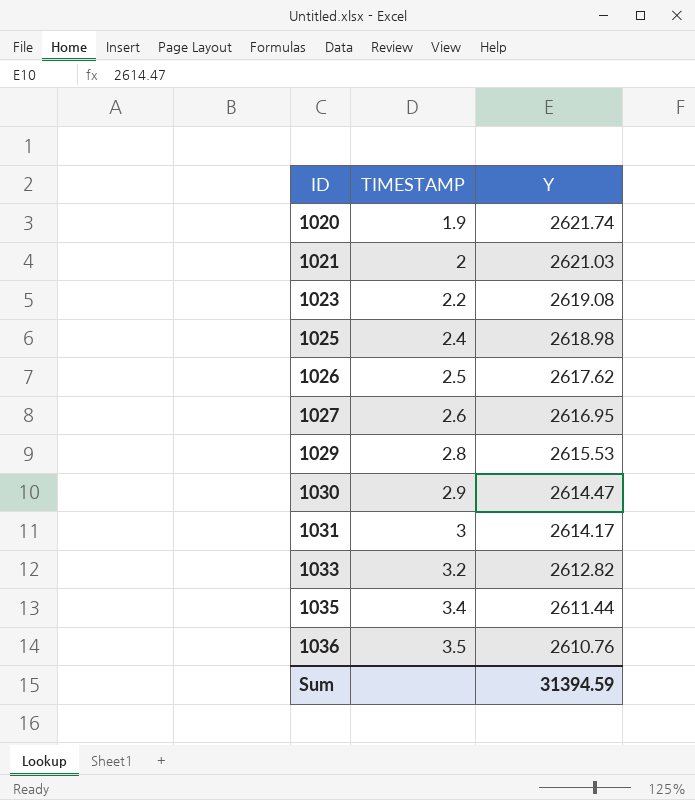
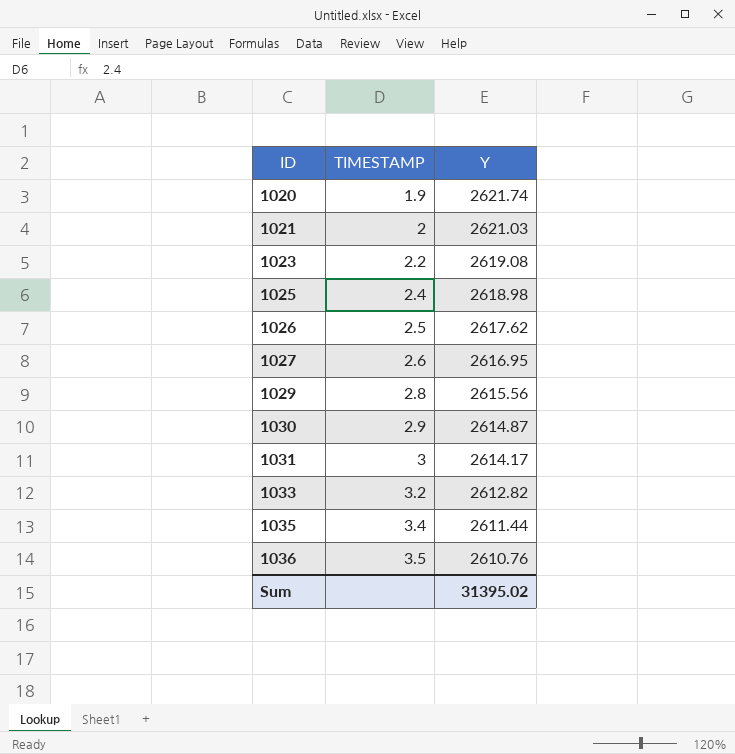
1029 | Y: 2615.53 -> 2615.56
1030 | Y: 2614.47 -> 2614.87
Sum | Y: 31394.59 -> 31395.02

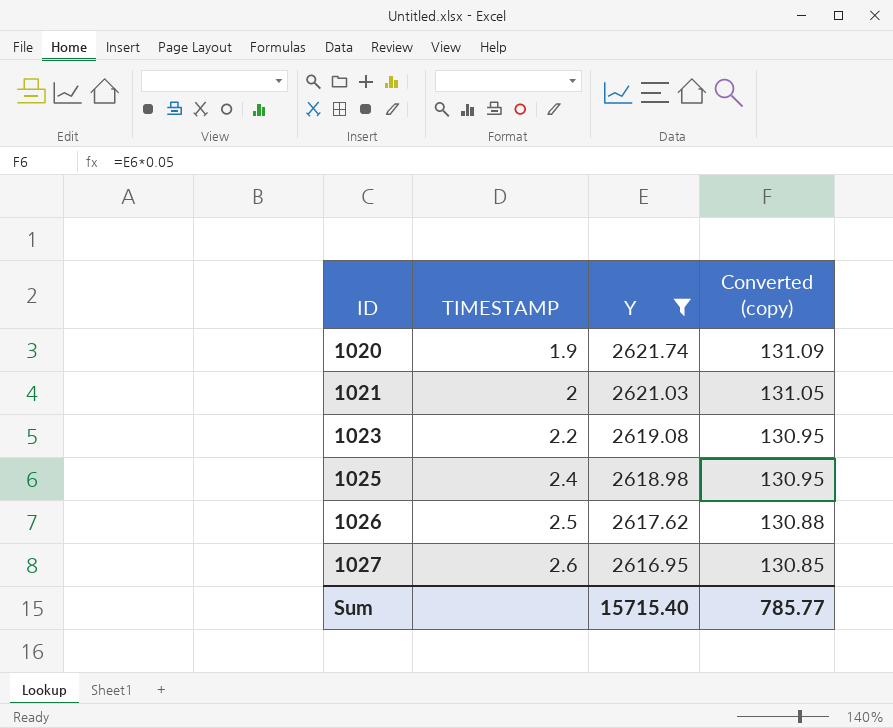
filter: none -> Y >= 2616.95
column Converted (copy) | formula: none -> [Y] * 0.05
Sum | Y: 31395.02 -> 15715.40

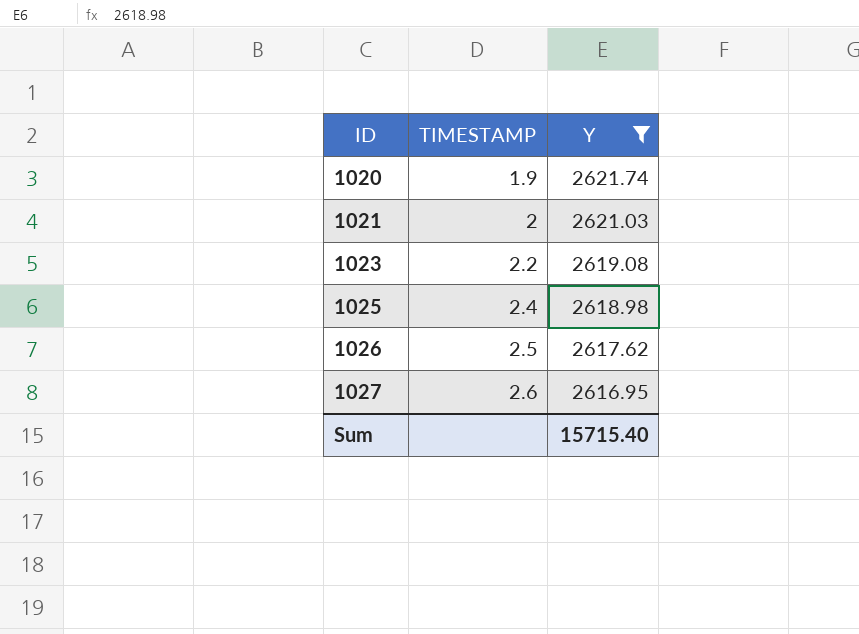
column Converted (copy) | formula: [Y] * 0.05 -> none

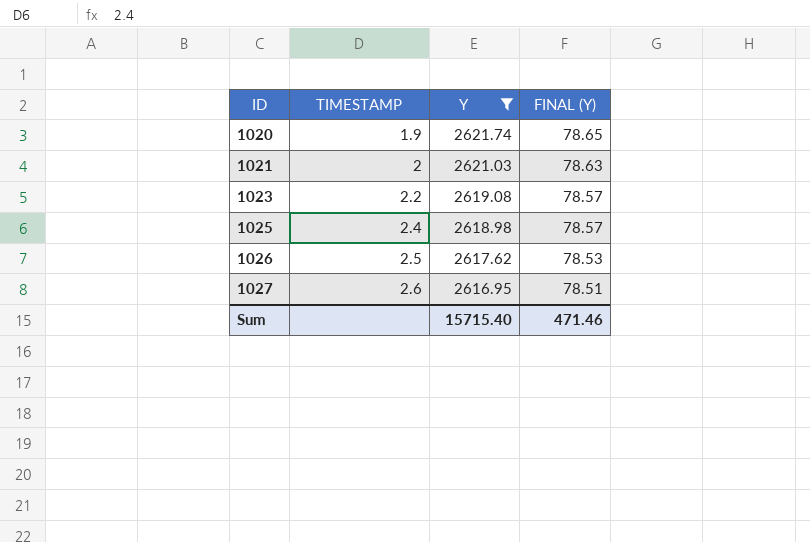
column FINAL (Y) | formula: none -> [Y] * 0.03

